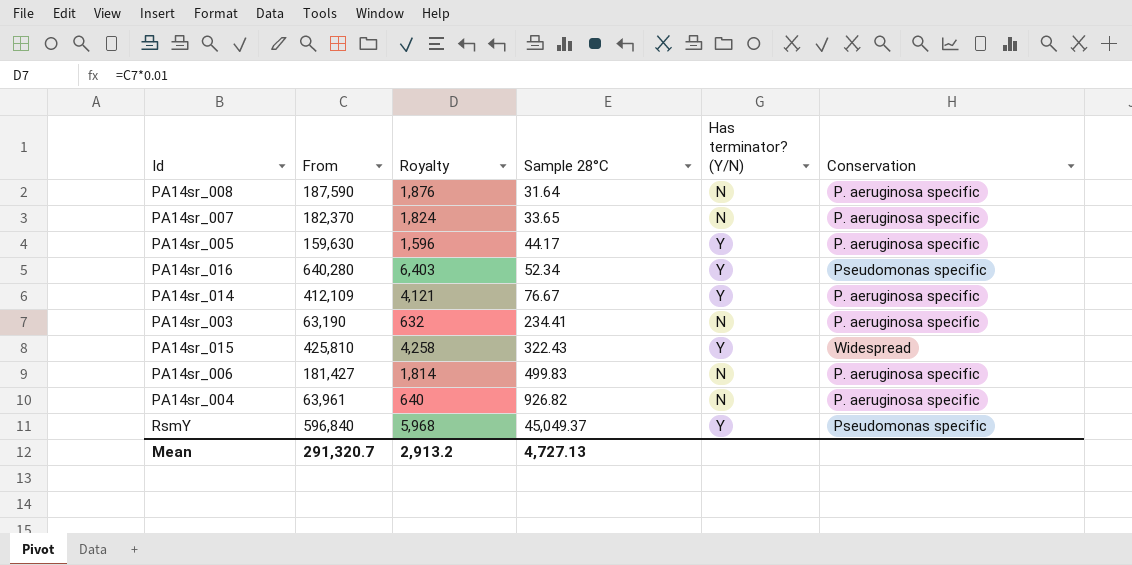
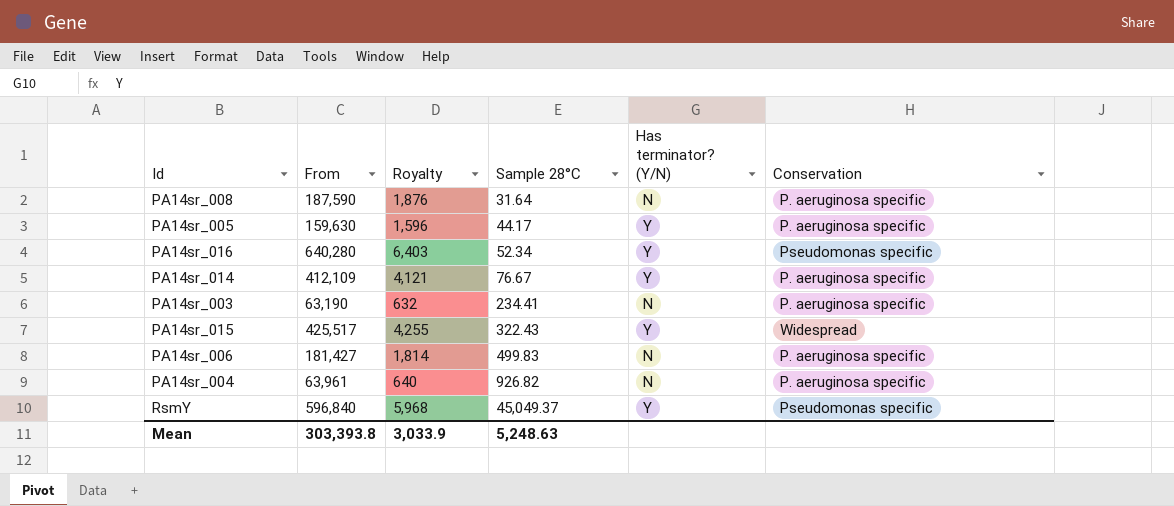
row PA14sr_007: 182,370 | 1,824 | 33.65 | N | P. aeruginosa specific -> none
PA14sr_015 | From: 425,810 -> 425,517
PA14sr_015 | Royalty: 4,258 -> 4,255
Mean | From: 291,320.7 -> 303,393.8
Mean | Royalty: 2,913.2 -> 3,033.9
Mean | Sample 28°C: 4,727.13 -> 5,248.63

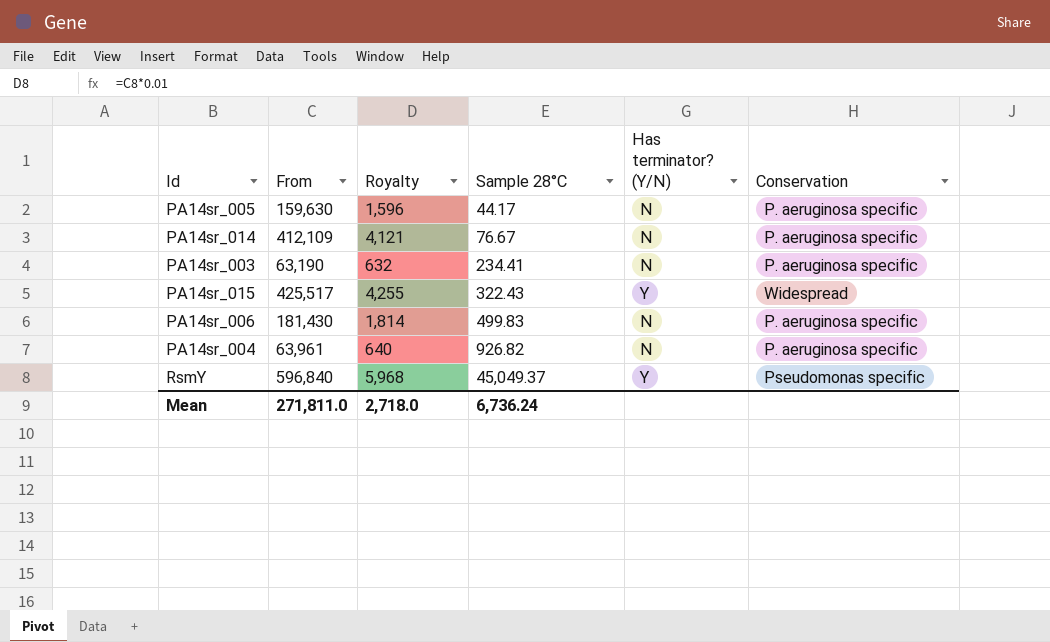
row PA14sr_008: 187,590 | 1,876 | 31.64 | N | P. aeruginosa specific -> none
row PA14sr_016: 640,280 | 6,403 | 52.34 | Y | Pseudomonas specific -> none
PA14sr_005 | Has terminator? (Y/N): Y -> N
PA14sr_014 | Has terminator? (Y/N): Y -> N
PA14sr_006 | From: 181,427 -> 181,430
Mean | From: 303,393.8 -> 271,811.0
Mean | Royalty: 3,033.9 -> 2,718.0
Mean | Sample 28°C: 5,248.63 -> 6,736.24

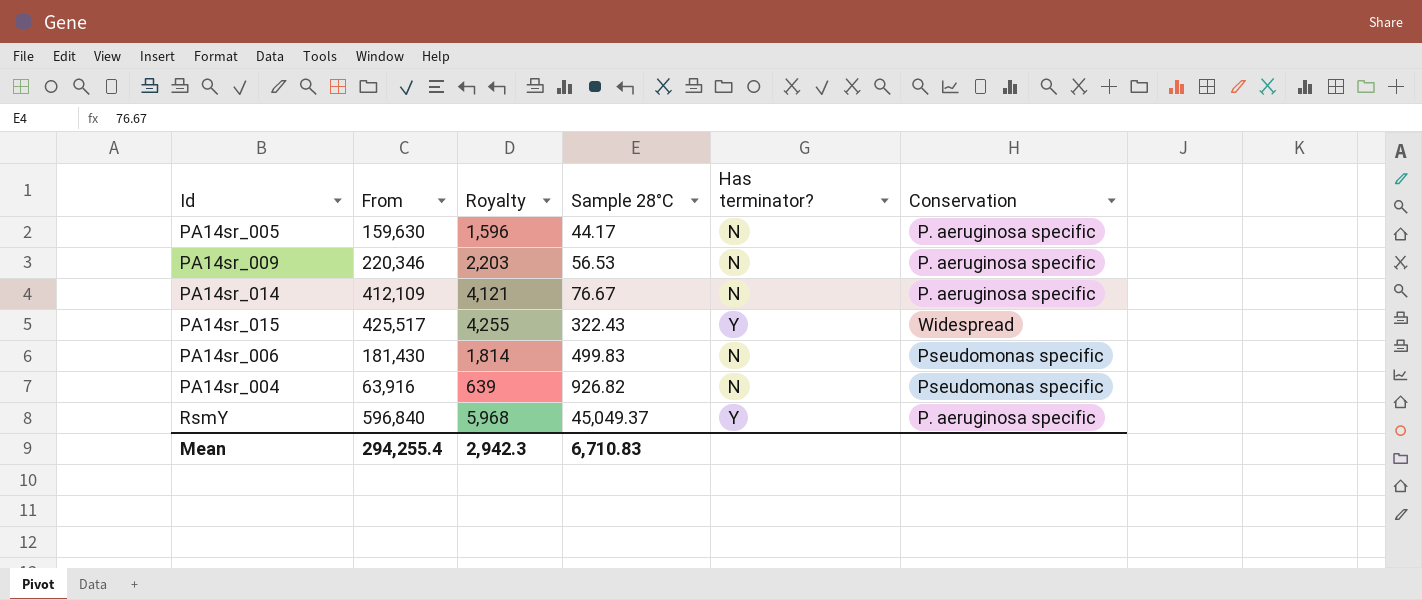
column name: Has terminator? (Y/N) -> Has terminator?
row PA14sr_003: 63,190 | 632 | 234.41 | N | P. aeruginosa specific -> none
row PA14sr_009: none -> 220,346 | 2,203 | 56.53 | N | P. aeruginosa specific
PA14sr_006 | Conservation: P. aeruginosa specific -> Pseudomonas specific
PA14sr_004 | From: 63,961 -> 63,916
PA14sr_004 | Royalty: 640 -> 639
PA14sr_004 | Conservation: P. aeruginosa specific -> Pseudomonas specific
RsmY | Conservation: Pseudomonas specific -> P. aeruginosa specific
Mean | From: 271,811.0 -> 294,255.4
Mean | Royalty: 2,718.0 -> 2,942.3
Mean | Sample 28°C: 6,736.24 -> 6,710.83

